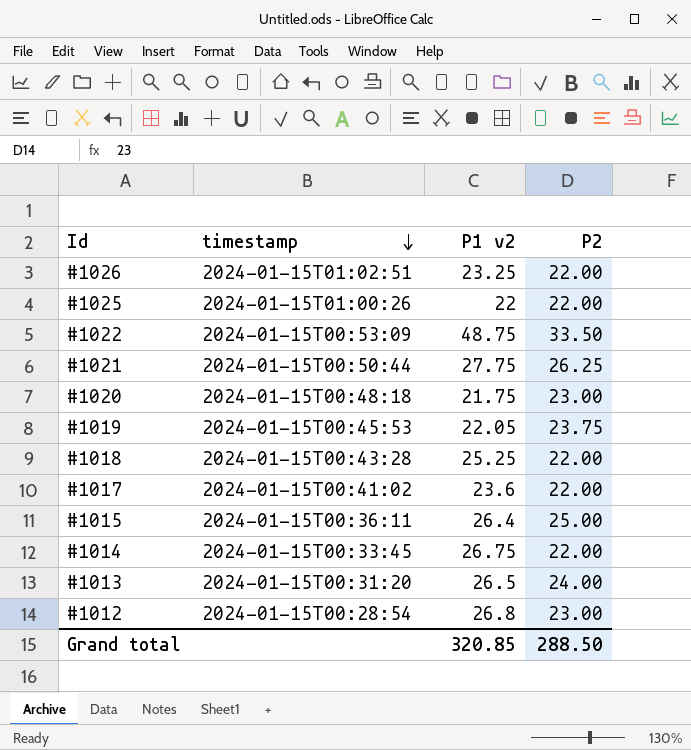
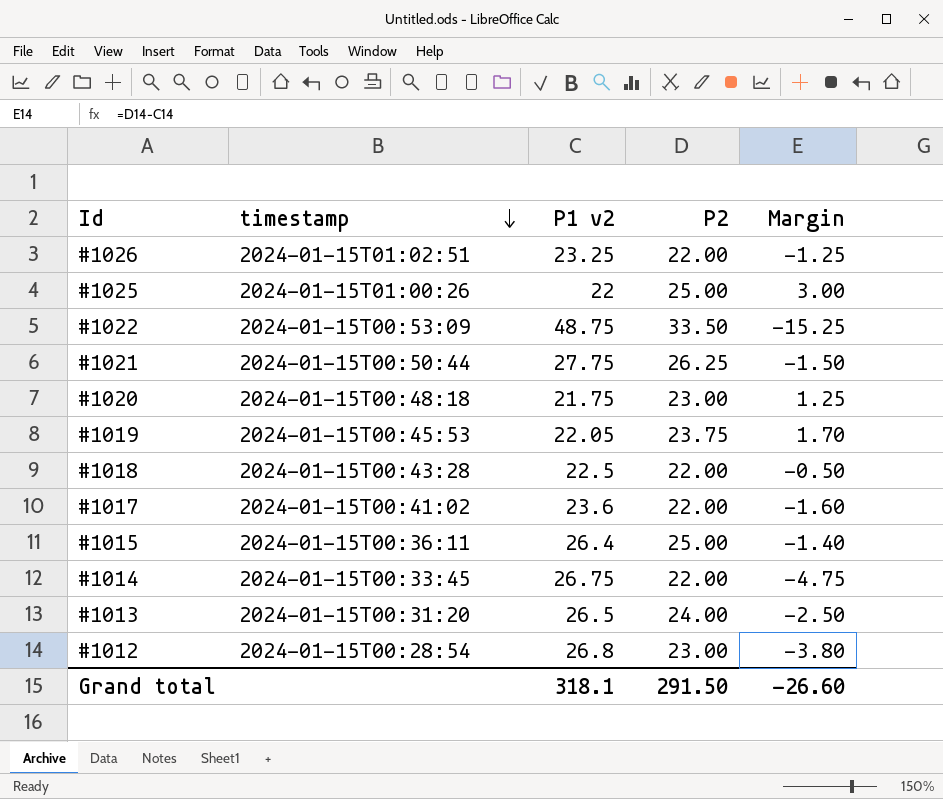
column Margin | formula: none -> [P2] - [P1 v2]
#1025 | P2: 22.00 -> 25.00
#1018 | P1 v2: 25.25 -> 22.5
Grand total | P1 v2: 320.85 -> 318.1
Grand total | P2: 288.50 -> 291.50

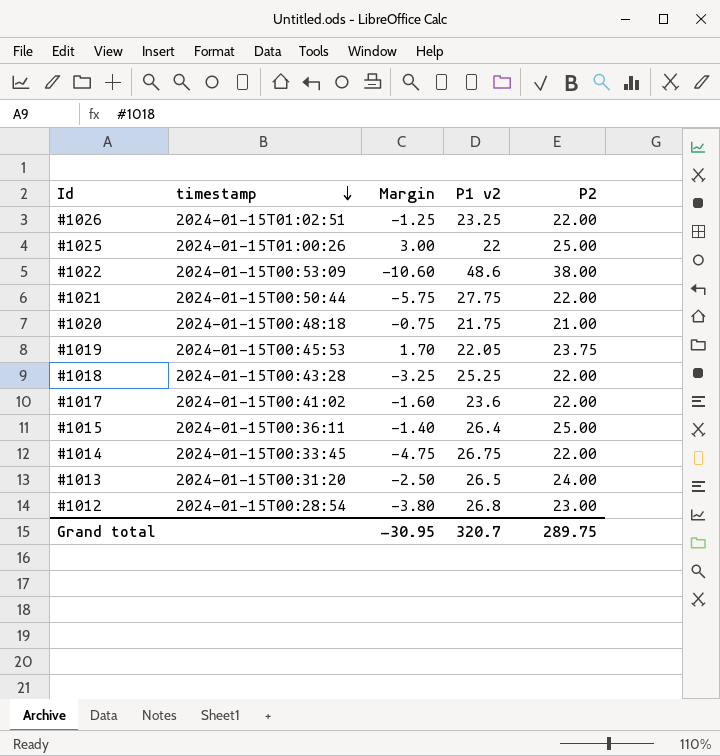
column Margin | position: 5 -> 3
#1022 | Margin: -15.25 -> -10.60
#1022 | P1 v2: 48.75 -> 48.6
#1022 | P2: 33.50 -> 38.00
#1021 | Margin: -1.50 -> -5.75
#1021 | P2: 26.25 -> 22.00
#1020 | Margin: 1.25 -> -0.75
#1020 | P2: 23.00 -> 21.00
#1018 | Margin: -0.50 -> -3.25
#1018 | P1 v2: 22.5 -> 25.25
Grand total | Margin: -26.60 -> -30.95
Grand total | P1 v2: 318.1 -> 320.7
Grand total | P2: 291.50 -> 289.75

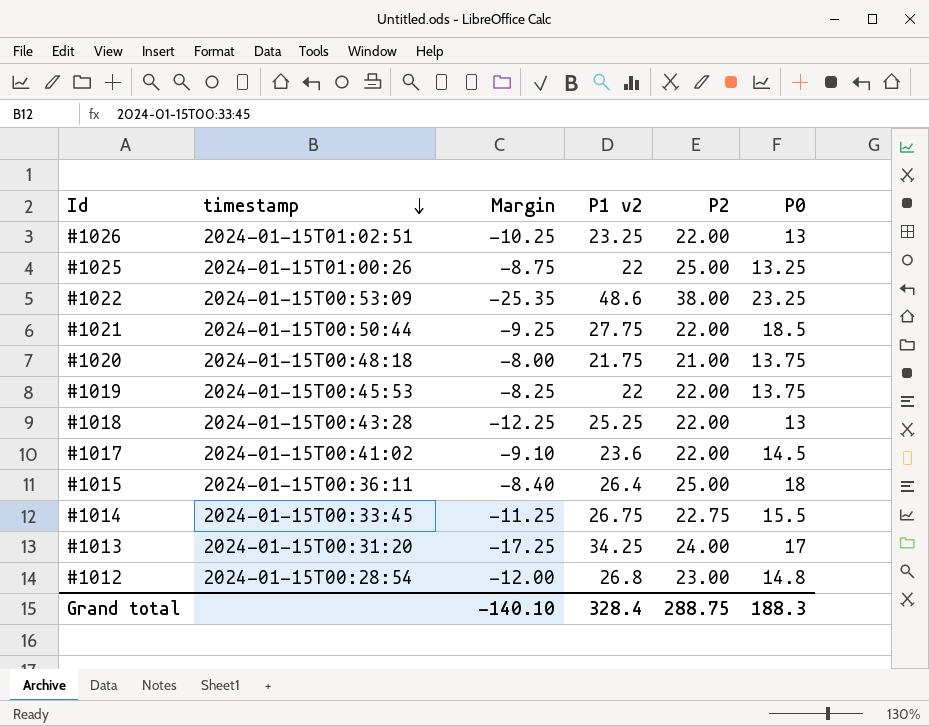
column Margin | formula: [P2] - [P1 v2] -> [P0] - [P1 v2]
column P0 | position: none -> 6
#1019 | P1 v2: 22.05 -> 22
#1019 | P2: 23.75 -> 22.00
#1014 | P2: 22.00 -> 22.75
#1013 | P1 v2: 26.5 -> 34.25
Grand total | Margin: -30.95 -> -140.10
Grand total | P1 v2: 320.7 -> 328.4
Grand total | P2: 289.75 -> 288.75

